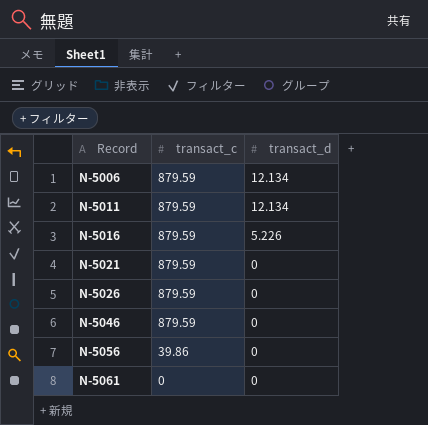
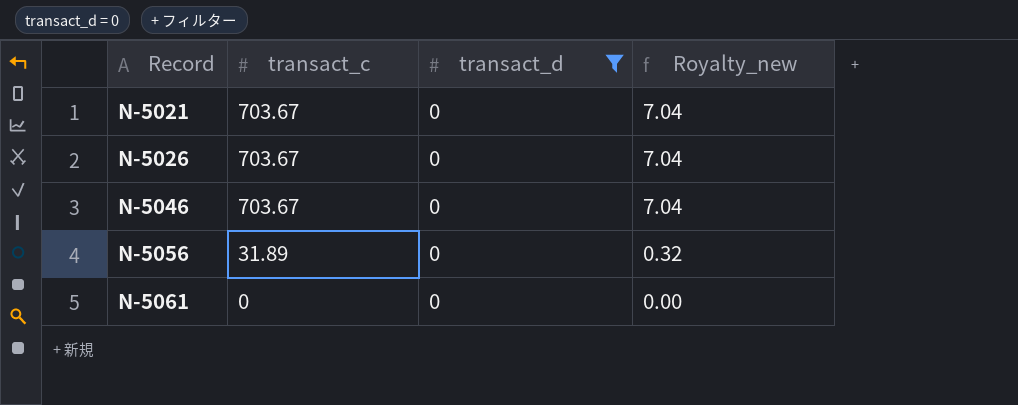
filter: none -> transact_d = 0
column Royalty_new | formula: none -> [transact_c] * 0.01
N-5021 | transact_c: 879.59 -> 703.67
N-5026 | transact_c: 879.59 -> 703.67
N-5046 | transact_c: 879.59 -> 703.67
N-5056 | transact_c: 39.86 -> 31.89

